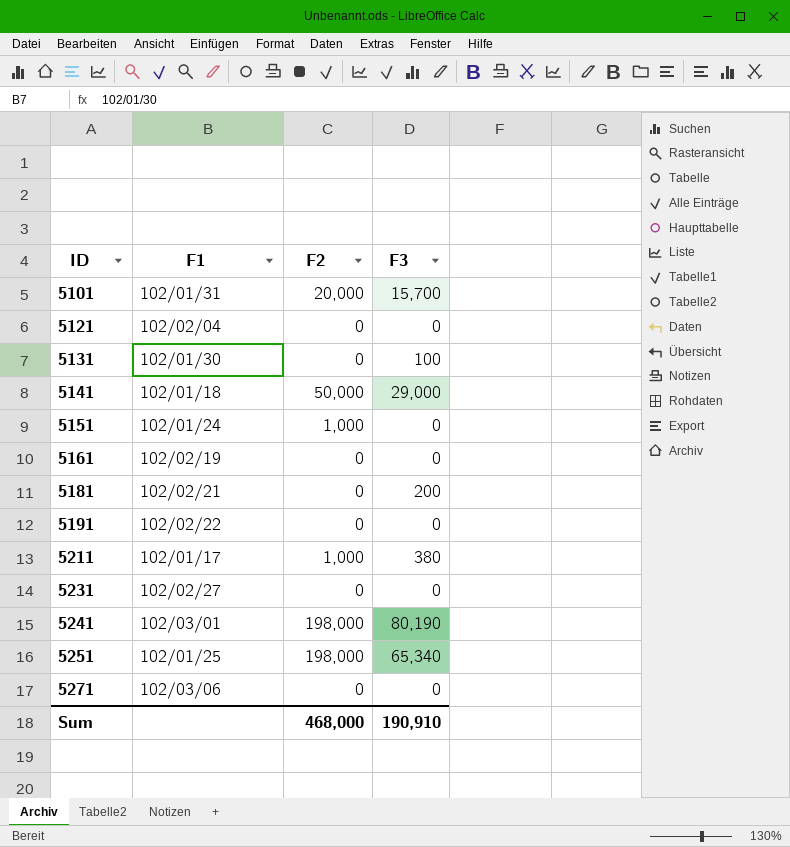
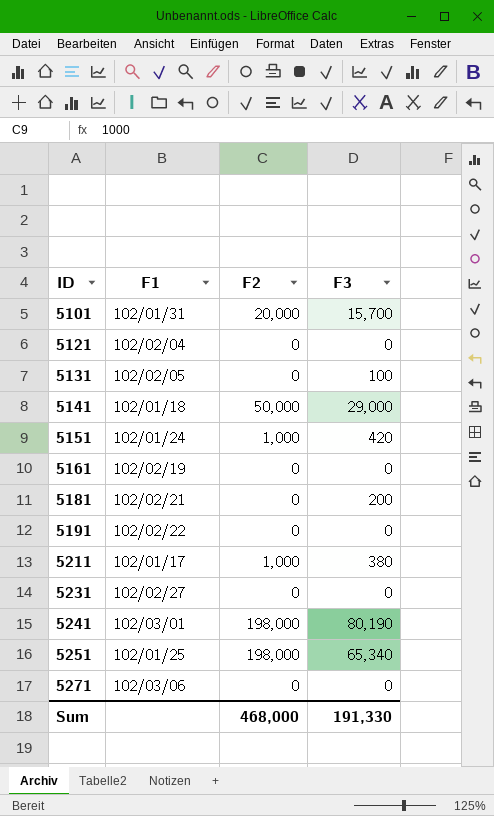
5131 | F1: 102/01/30 -> 102/02/05
5151 | F3: 0 -> 420
Sum | F3: 190,910 -> 191,330

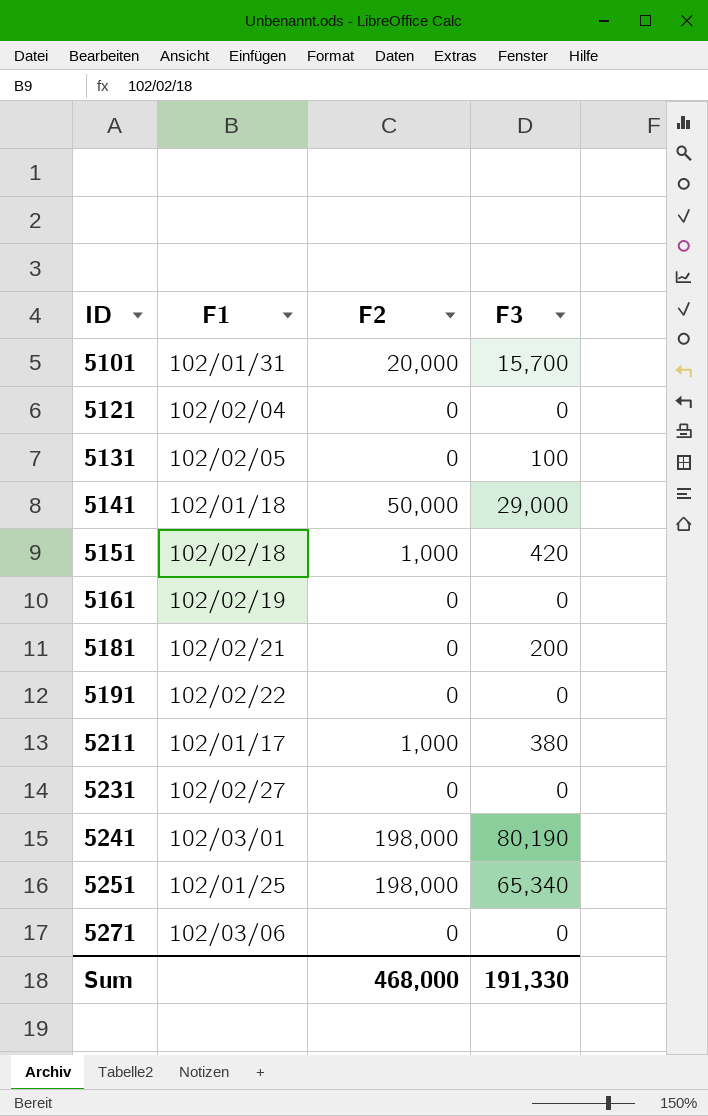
5151 | F1: 102/01/24 -> 102/02/18

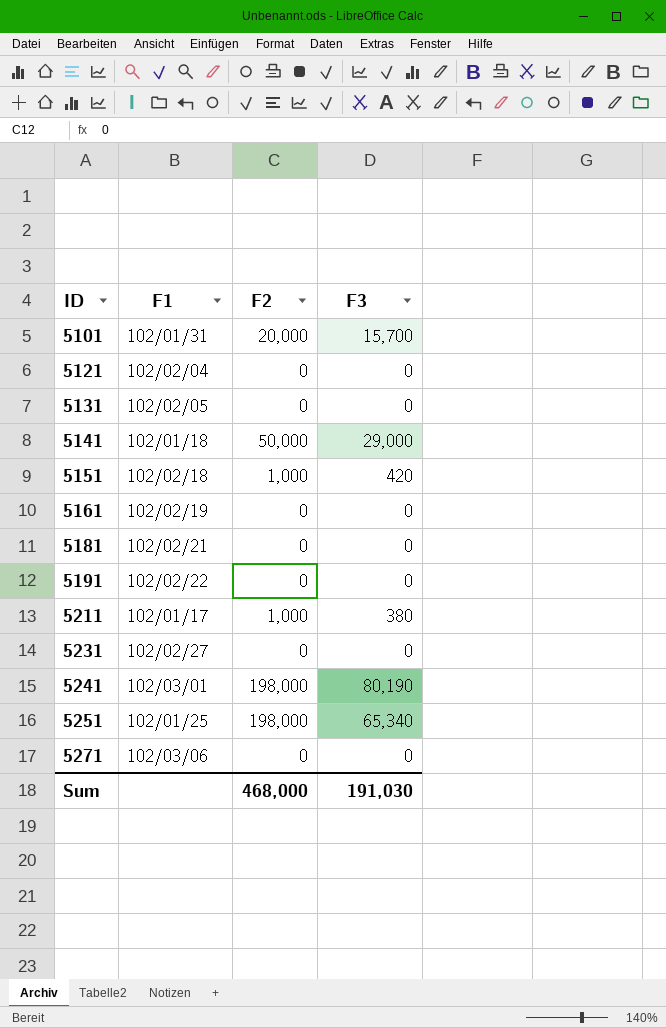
5131 | F3: 100 -> 0
5181 | F3: 200 -> 0
Sum | F3: 191,330 -> 191,030

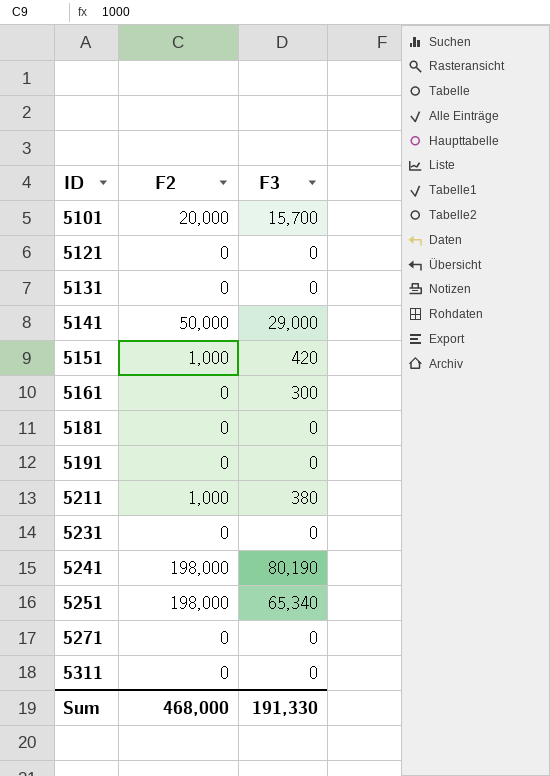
column F1 | position: 2 -> none
5161 | F3: 0 -> 300
row 5311: none -> 0 | 0
Sum | F3: 191,030 -> 191,330

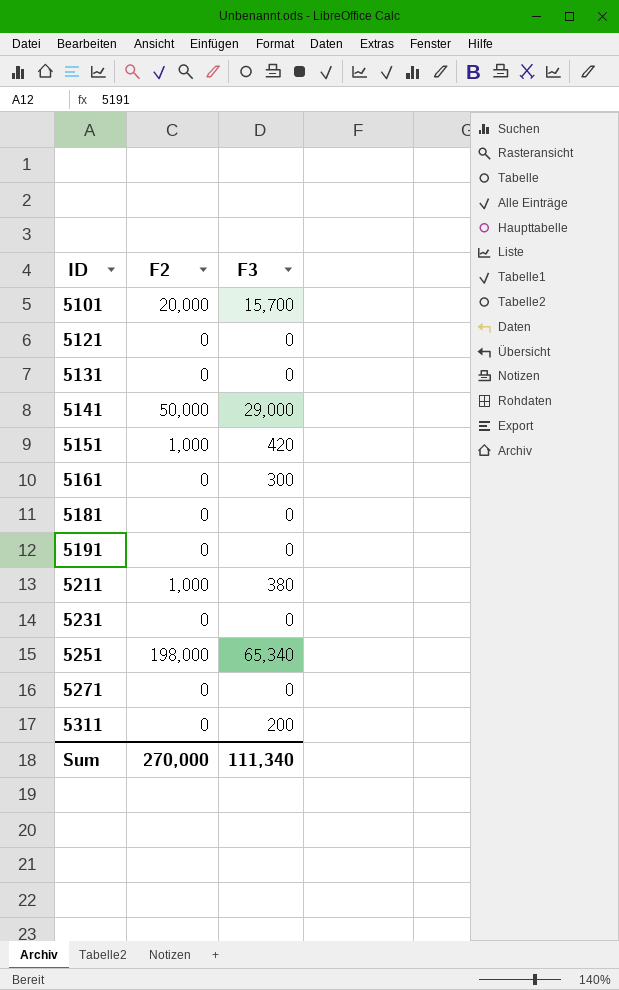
row 5241: 198,000 | 80,190 -> none
5311 | F3: 0 -> 200
Sum | F2: 468,000 -> 270,000
Sum | F3: 191,330 -> 111,340

